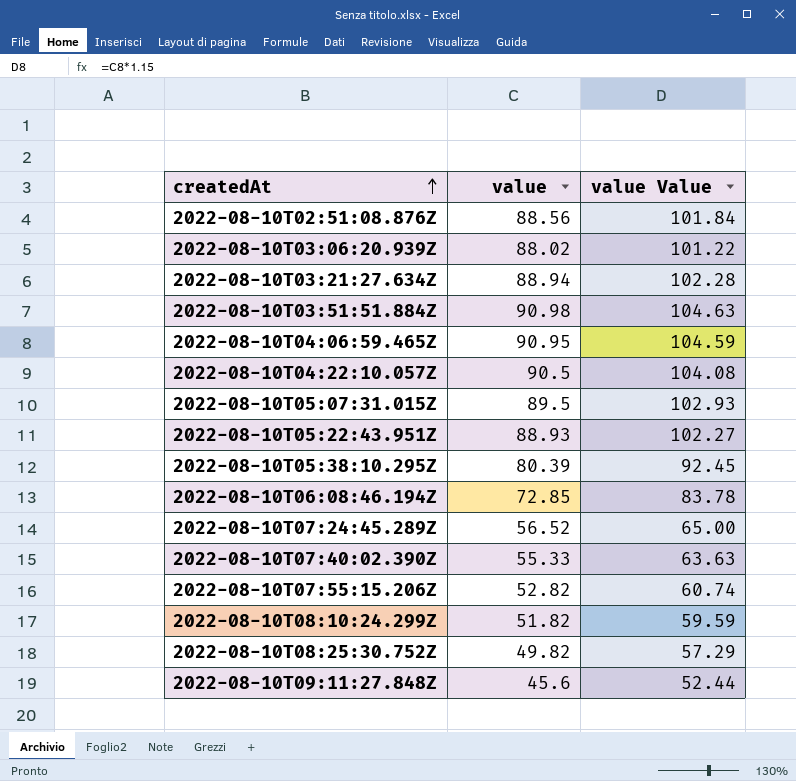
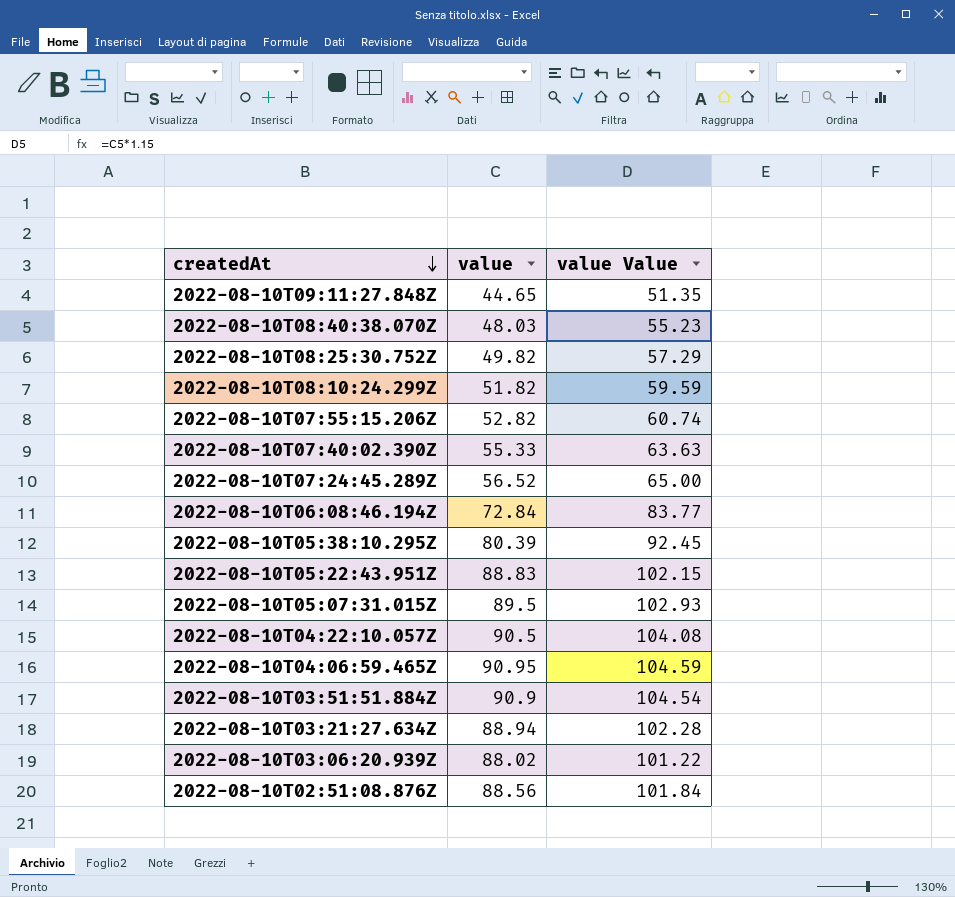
row order: createdAt ascending -> createdAt descending
2022-08-10T09:11:27.848Z | value: 45.6 -> 44.65
2022-08-10T09:11:27.848Z | value Value: 52.44 -> 51.35
row 2022-08-10T08:40:38.070Z: none -> 48.03 | 55.23
2022-08-10T06:08:46.194Z | value: 72.85 -> 72.84
2022-08-10T06:08:46.194Z | value Value: 83.78 -> 83.77
2022-08-10T05:22:43.951Z | value: 88.93 -> 88.83
2022-08-10T05:22:43.951Z | value Value: 102.27 -> 102.15
2022-08-10T03:51:51.884Z | value: 90.98 -> 90.9
2022-08-10T03:51:51.884Z | value Value: 104.63 -> 104.54

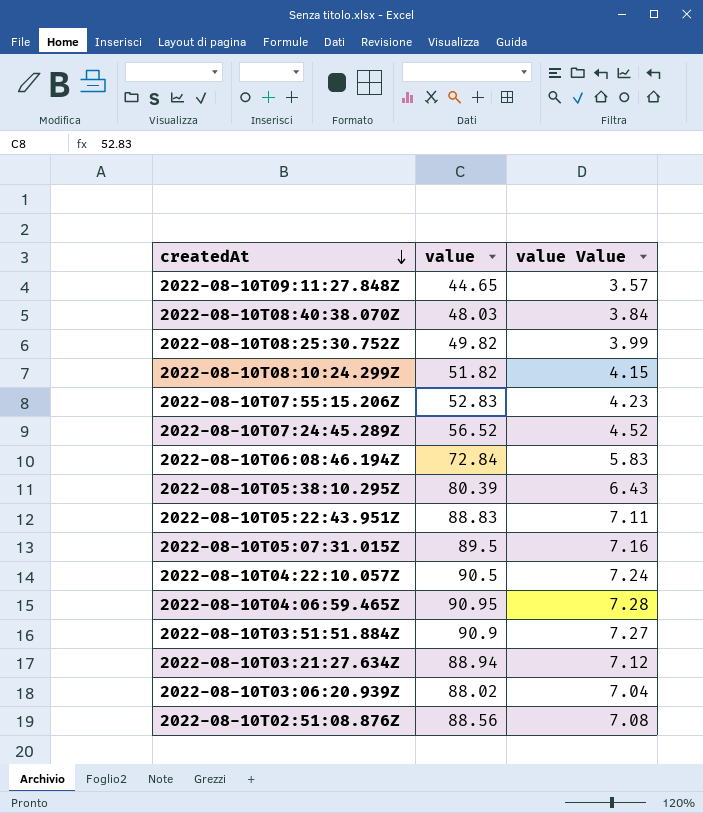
column value Value | formula: [value] * 1.15 -> [value] * 0.08
row 2022-08-10T07:40:02.390Z: 55.33 | 63.63 -> none
2022-08-10T07:55:15.206Z | value: 52.82 -> 52.83

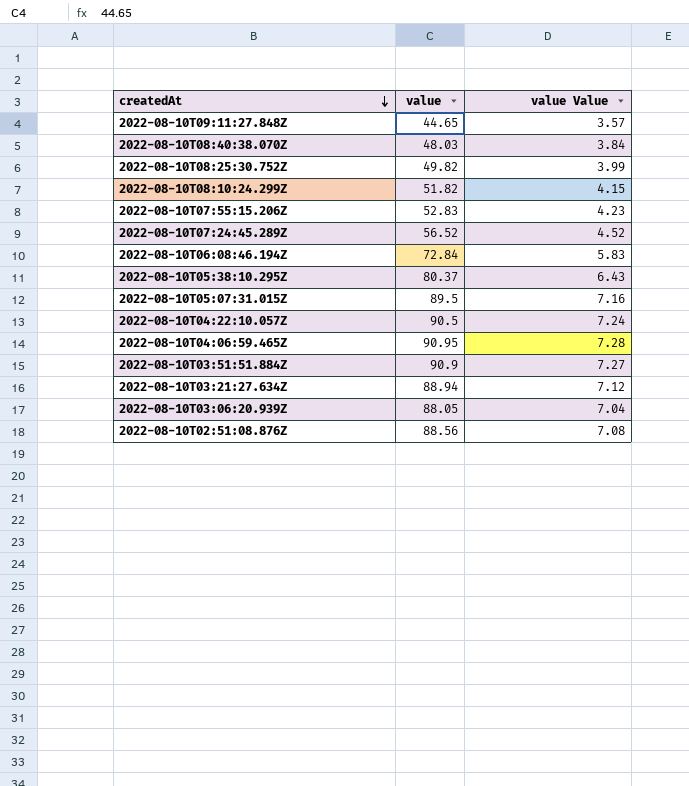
row 2022-08-10T05:22:43.951Z: 88.83 | 7.11 -> none
2022-08-10T05:38:10.295Z | value: 80.39 -> 80.37
2022-08-10T03:06:20.939Z | value: 88.02 -> 88.05

